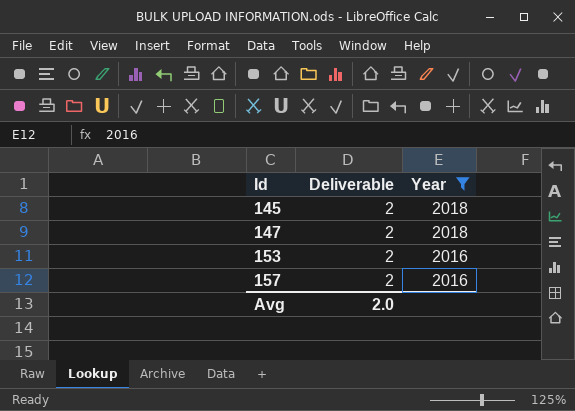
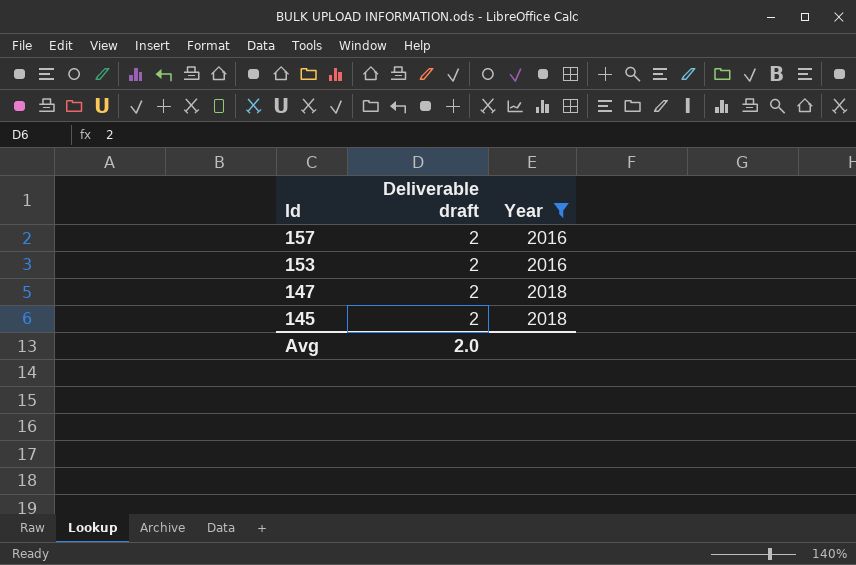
row order: Id ascending -> Id descending
column name: Deliverable -> Deliverable draft

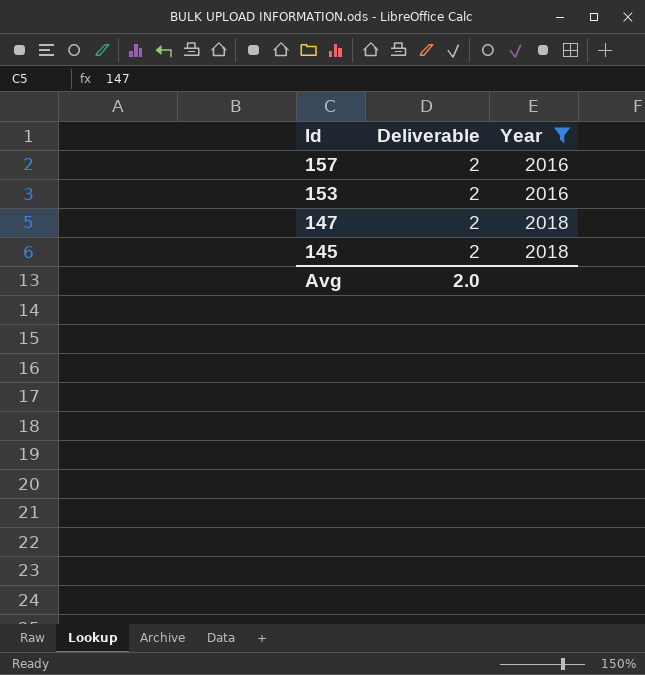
column name: Deliverable draft -> Deliverable

